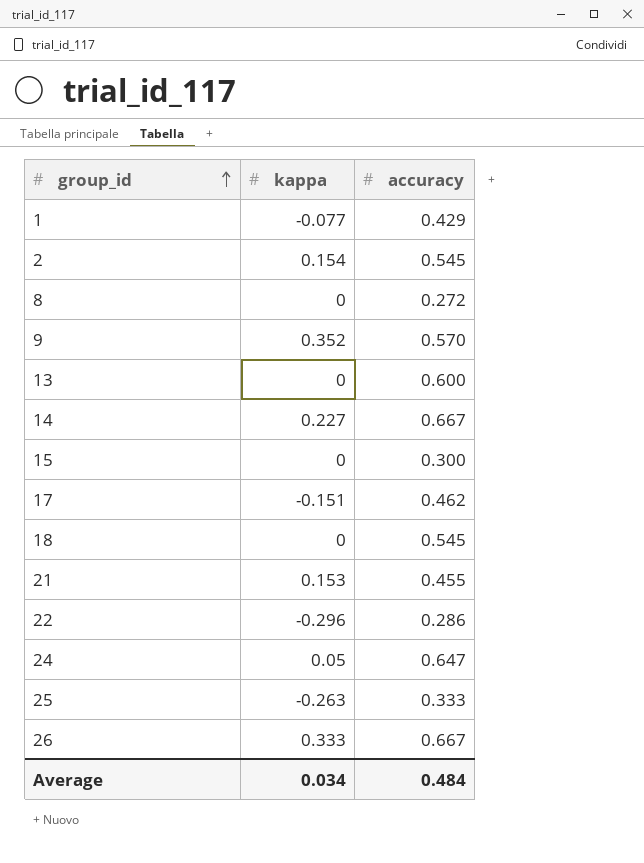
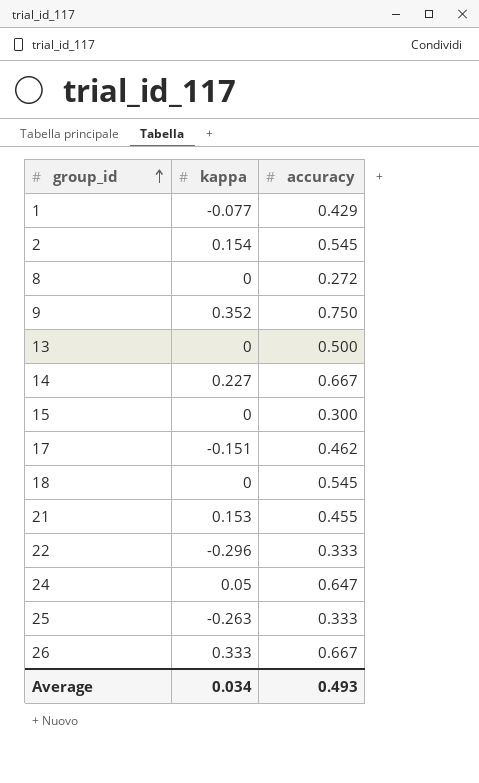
9 | accuracy: 0.570 -> 0.750
13 | accuracy: 0.600 -> 0.500
22 | accuracy: 0.286 -> 0.333
Average | accuracy: 0.484 -> 0.493

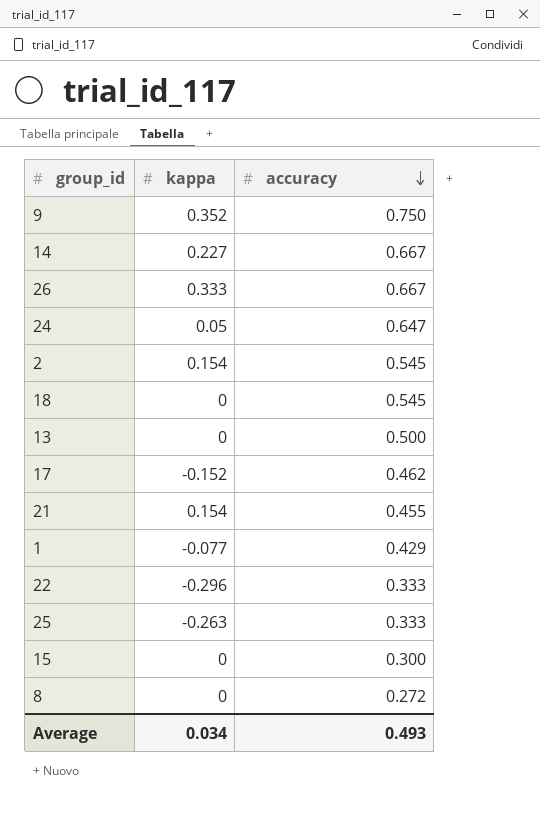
row order: group_id ascending -> accuracy descending
17 | kappa: -0.151 -> -0.152
21 | kappa: 0.153 -> 0.154

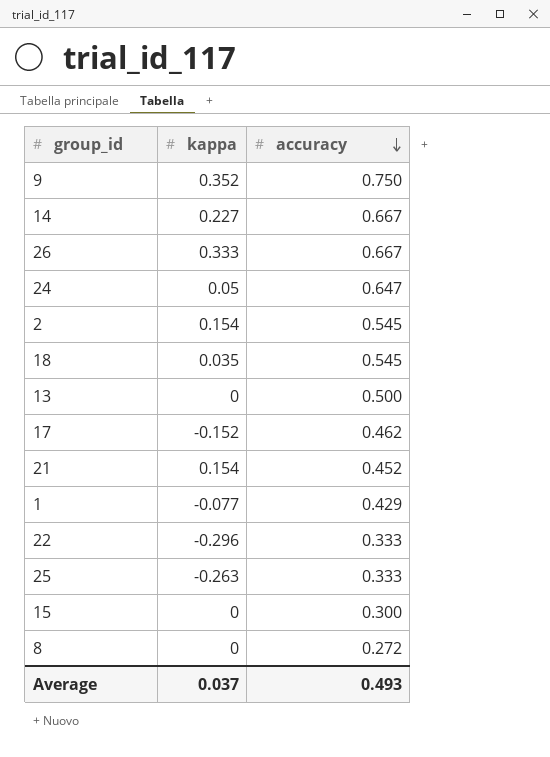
18 | kappa: 0 -> 0.035
21 | accuracy: 0.455 -> 0.452
Average | kappa: 0.034 -> 0.037

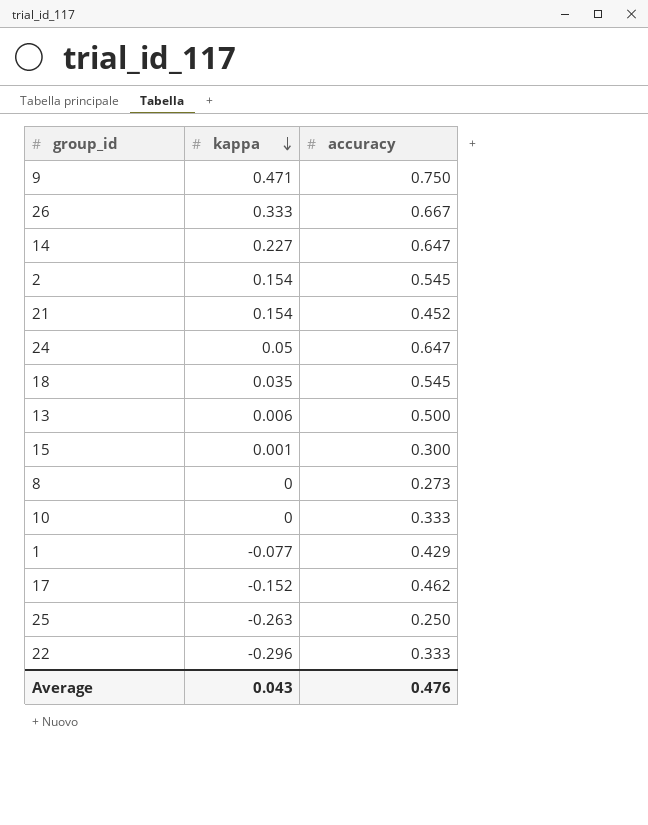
row order: accuracy descending -> kappa descending
9 | kappa: 0.352 -> 0.471
14 | accuracy: 0.667 -> 0.647
13 | kappa: 0 -> 0.006
15 | kappa: 0 -> 0.001
8 | accuracy: 0.272 -> 0.273
row 10: none -> 0 | 0.333
25 | accuracy: 0.333 -> 0.250
Average | kappa: 0.037 -> 0.043
Average | accuracy: 0.493 -> 0.476

